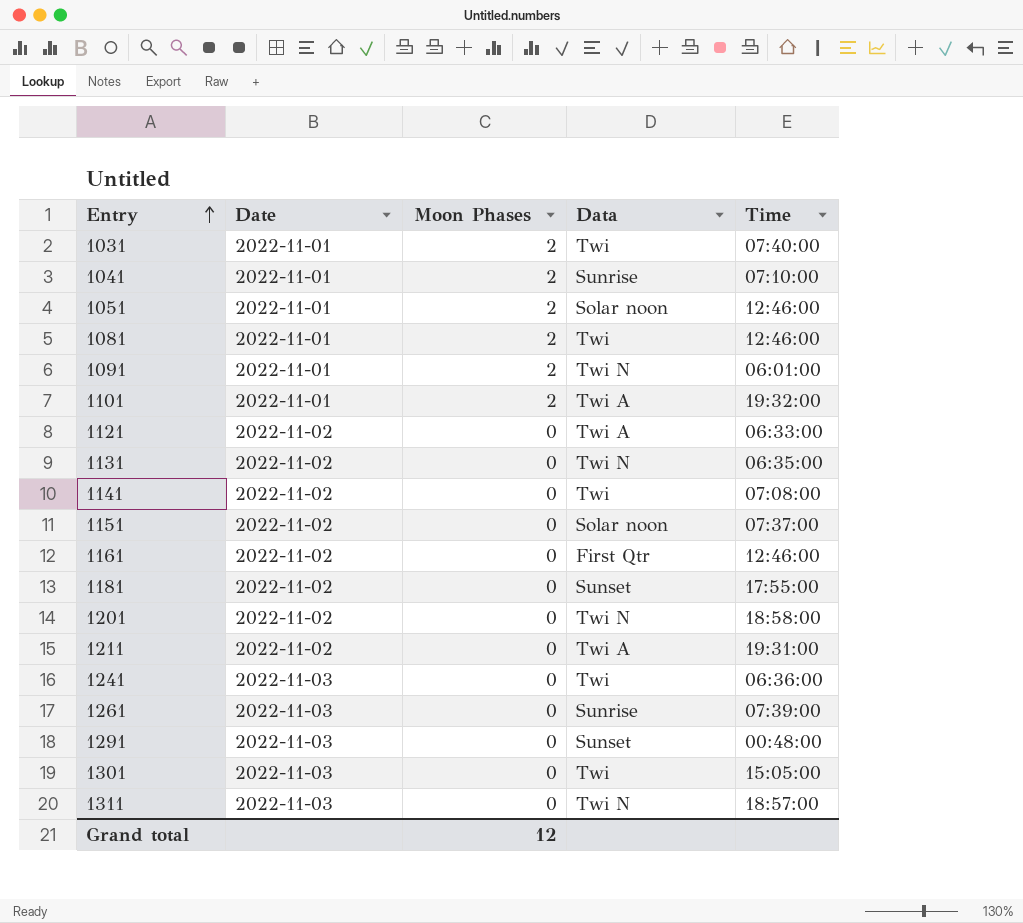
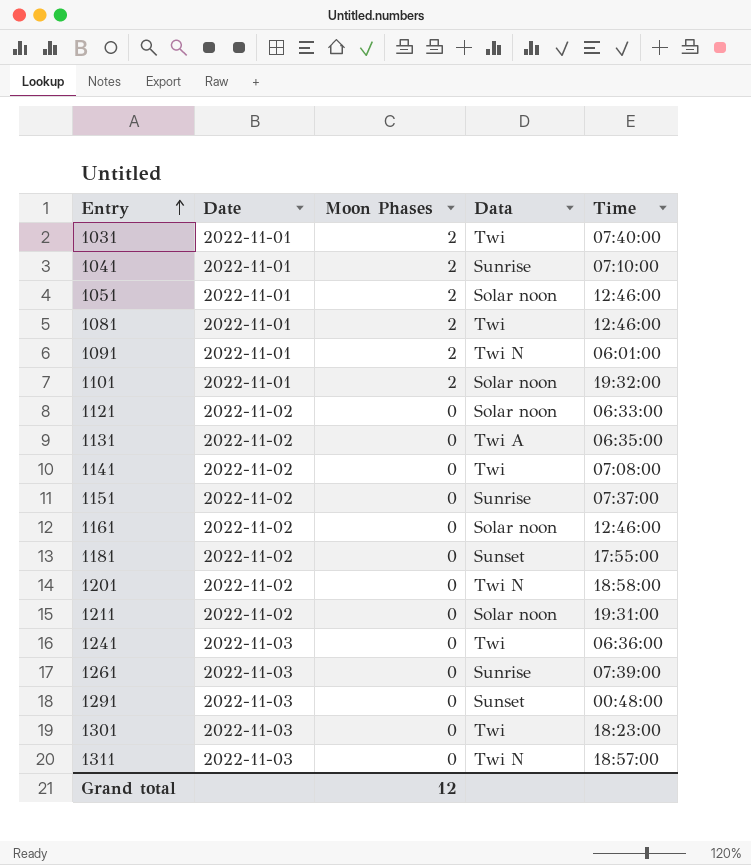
1101 | Data: Twi A -> Solar noon
1121 | Data: Twi A -> Solar noon
1131 | Data: Twi N -> Twi A
1151 | Data: Solar noon -> Sunrise
1161 | Data: First Qtr -> Solar noon
1211 | Data: Twi A -> Solar noon
1301 | Time: 15:05:00 -> 18:23:00

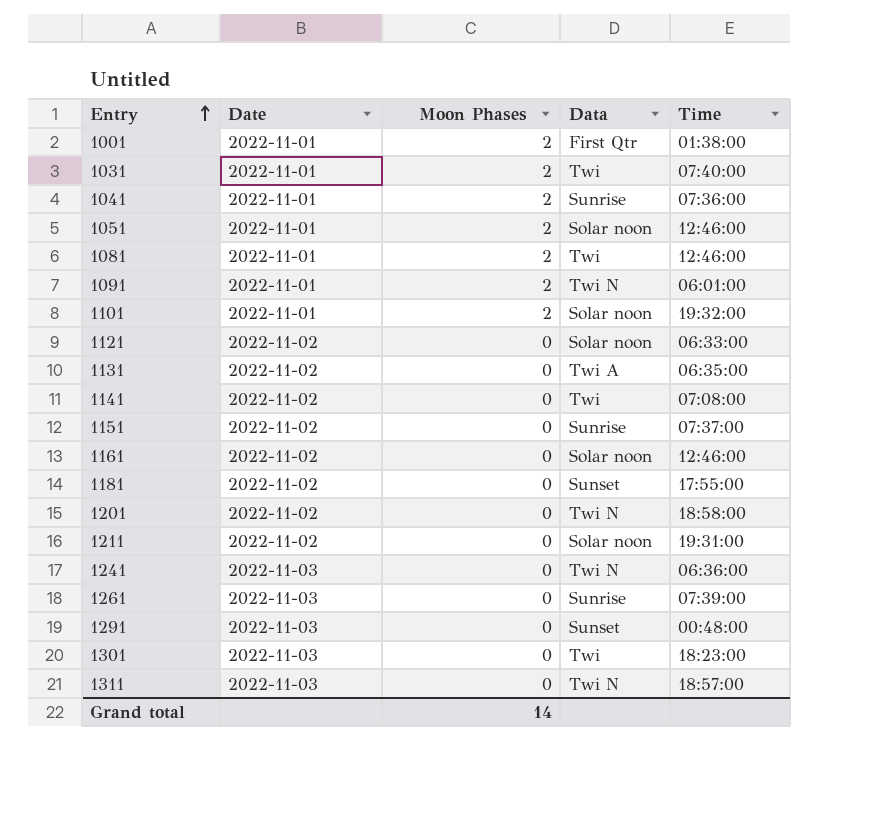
row 1001: none -> 2022-11-01 | 2 | First Qtr | 01:38:00
1041 | Time: 07:10:00 -> 07:36:00
1241 | Data: Twi -> Twi N
Grand total | Moon Phases: 12 -> 14

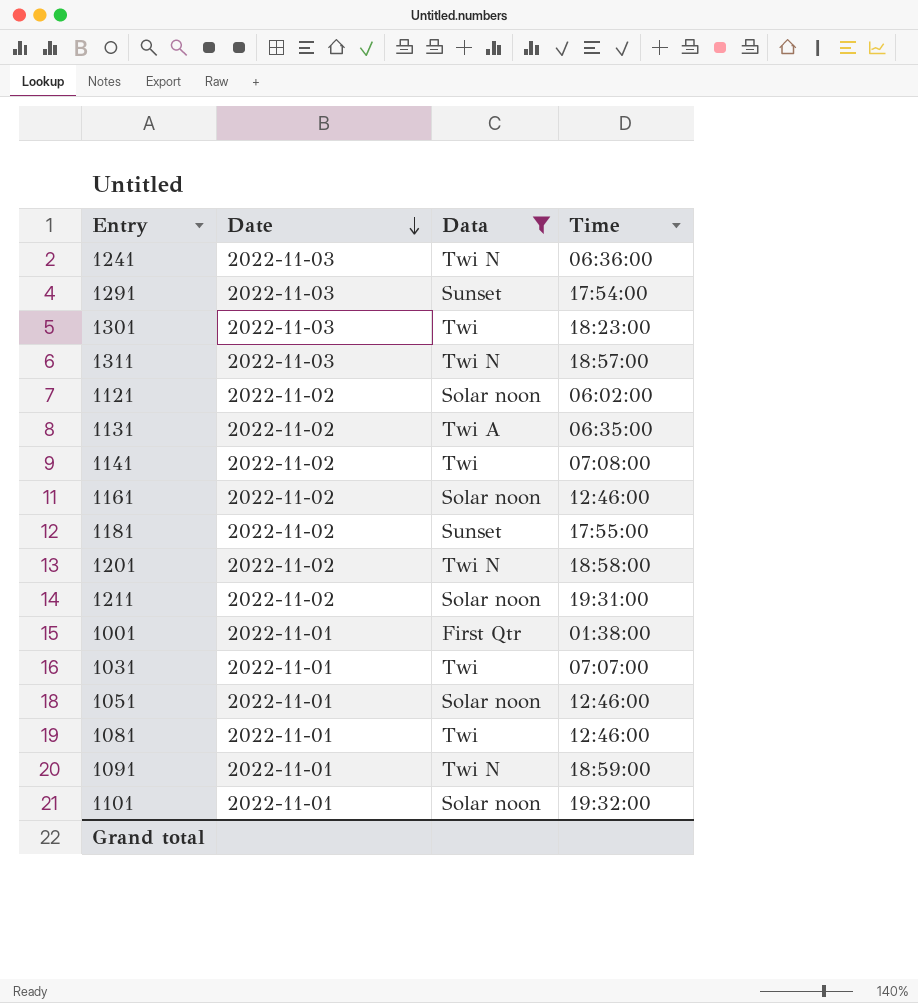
filter: none -> Data != Sunrise
row order: Entry ascending -> Date descending
column Moon Phases | position: 3 -> none
1291 | Time: 00:48:00 -> 17:54:00
1121 | Time: 06:33:00 -> 06:02:00
1031 | Time: 07:40:00 -> 07:07:00
1091 | Time: 06:01:00 -> 18:59:00

